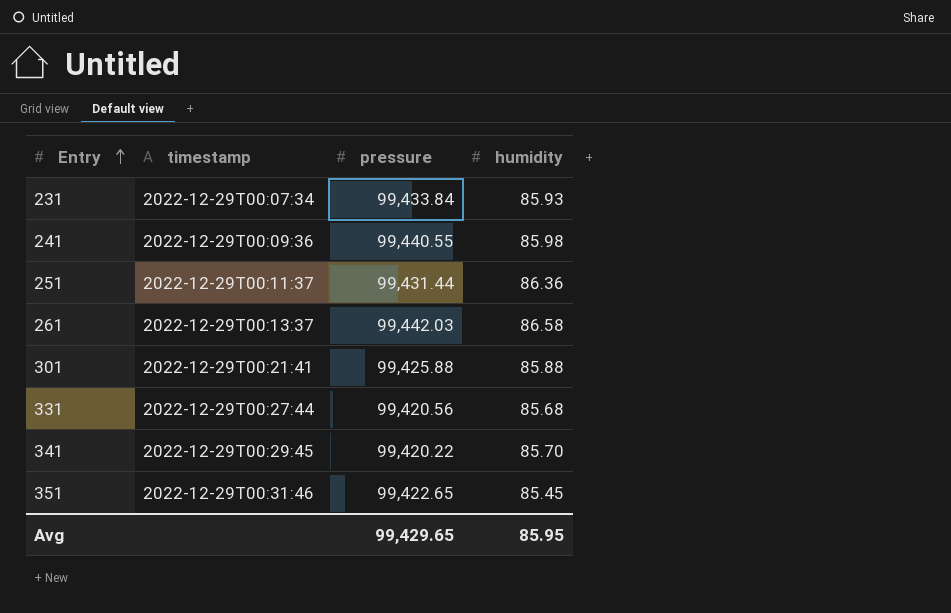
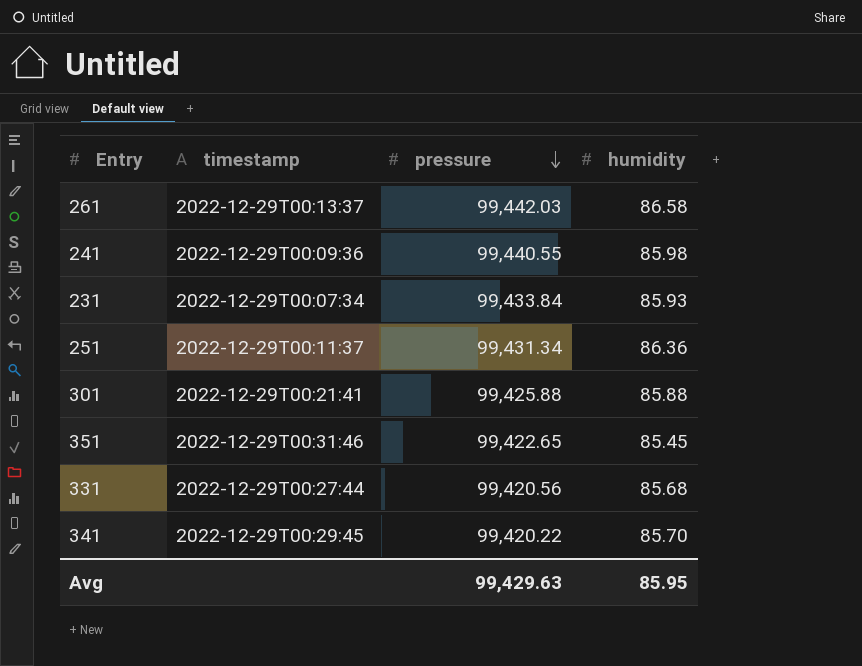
row order: Entry ascending -> pressure descending
251 | pressure: 99,431.44 -> 99,431.34
Avg | pressure: 99,429.65 -> 99,429.63

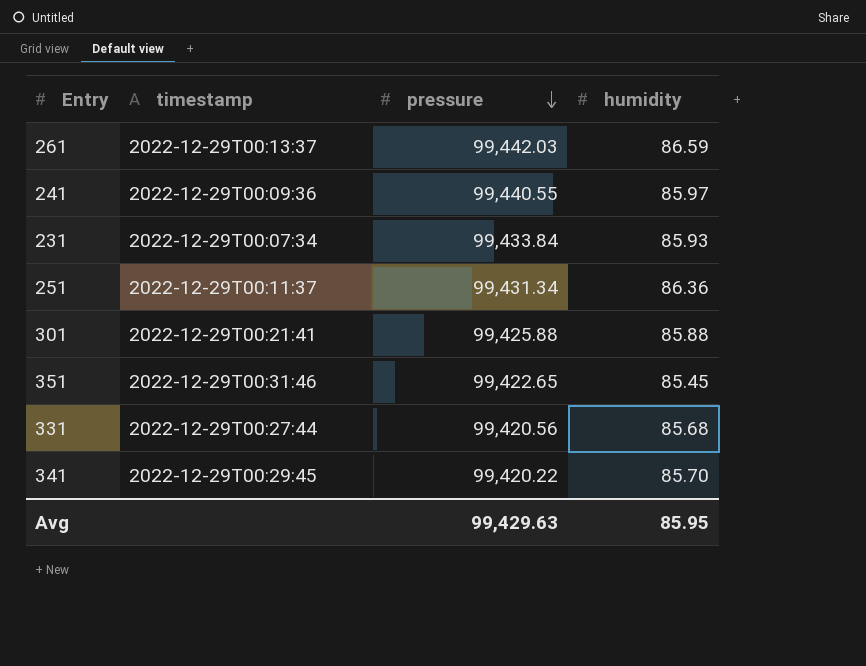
261 | humidity: 86.58 -> 86.59
241 | humidity: 85.98 -> 85.97

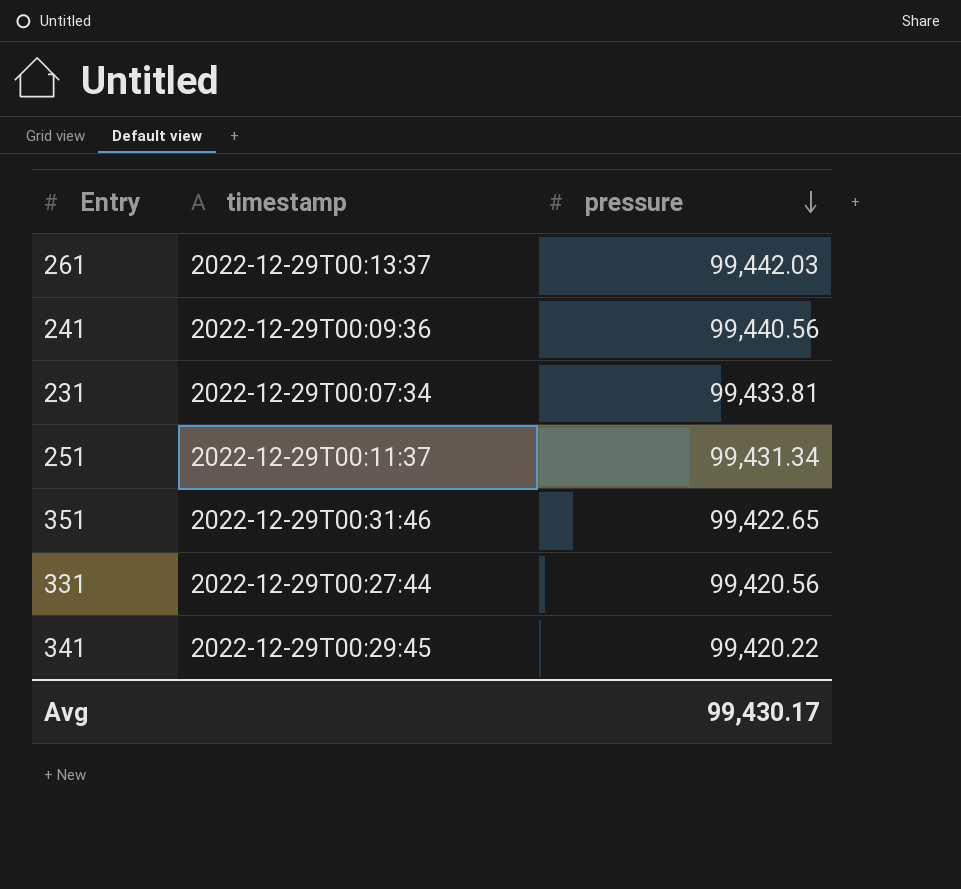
column humidity | position: 4 -> none
row 301: 2022-12-29T00:21:41 | 99,425.88 | 85.88 -> none
241 | pressure: 99,440.55 -> 99,440.56
231 | pressure: 99,433.84 -> 99,433.81
Avg | pressure: 99,429.63 -> 99,430.17

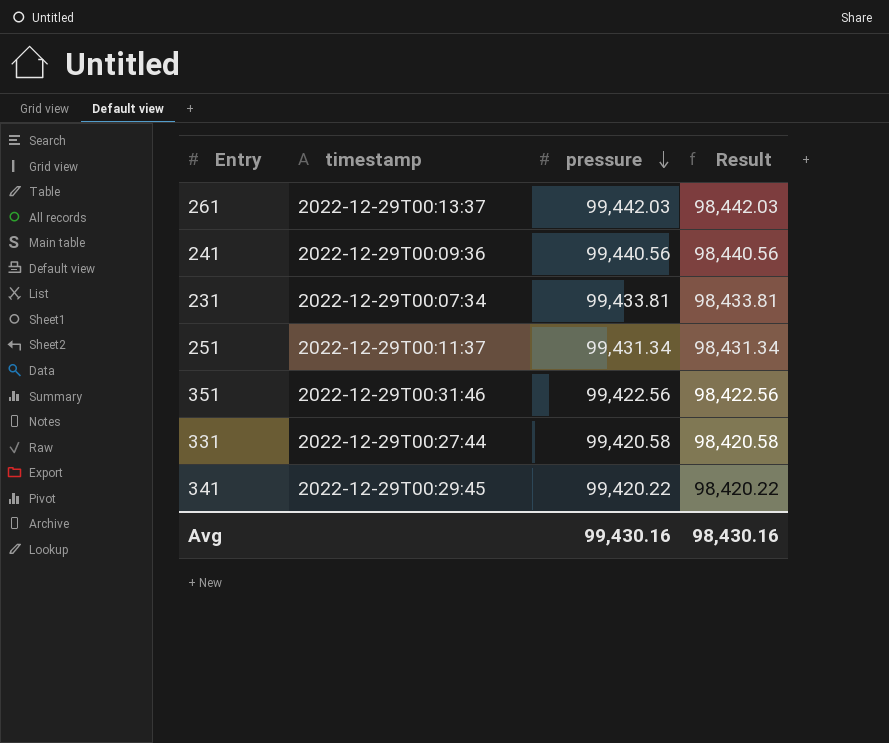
column Result | formula: none -> [pressure] - 1000
351 | pressure: 99,422.65 -> 99,422.56
331 | pressure: 99,420.56 -> 99,420.58
Avg | pressure: 99,430.17 -> 99,430.16

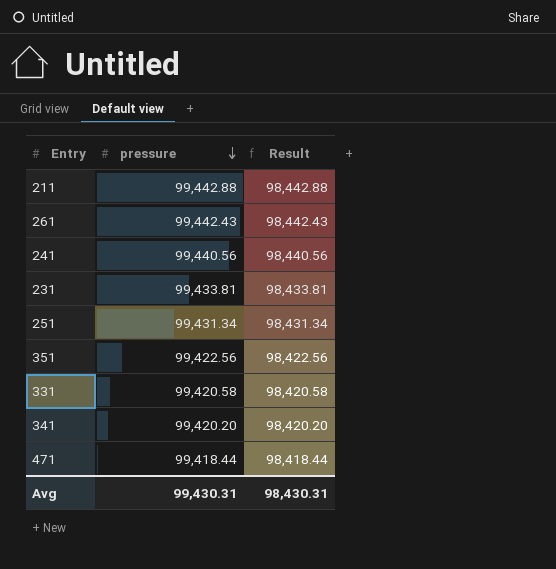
column timestamp | position: 2 -> none
row 211: none -> 99,442.88 | 98,442.88
261 | pressure: 99,442.03 -> 99,442.43
261 | Result: 98,442.03 -> 98,442.43
341 | pressure: 99,420.22 -> 99,420.20
341 | Result: 98,420.22 -> 98,420.20
row 471: none -> 99,418.44 | 98,418.44
Avg | pressure: 99,430.16 -> 99,430.31
Avg | Result: 98,430.16 -> 98,430.31

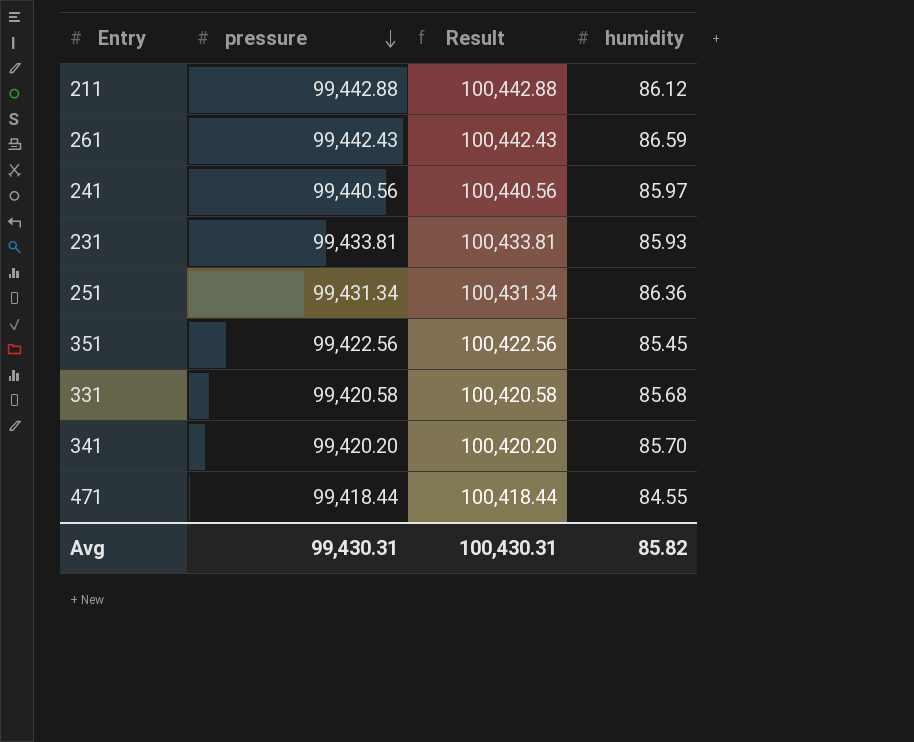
column Result | formula: [pressure] - 1000 -> [pressure] + 1000
column humidity | position: none -> 4
Avg | Result: 98,430.31 -> 100,430.31

